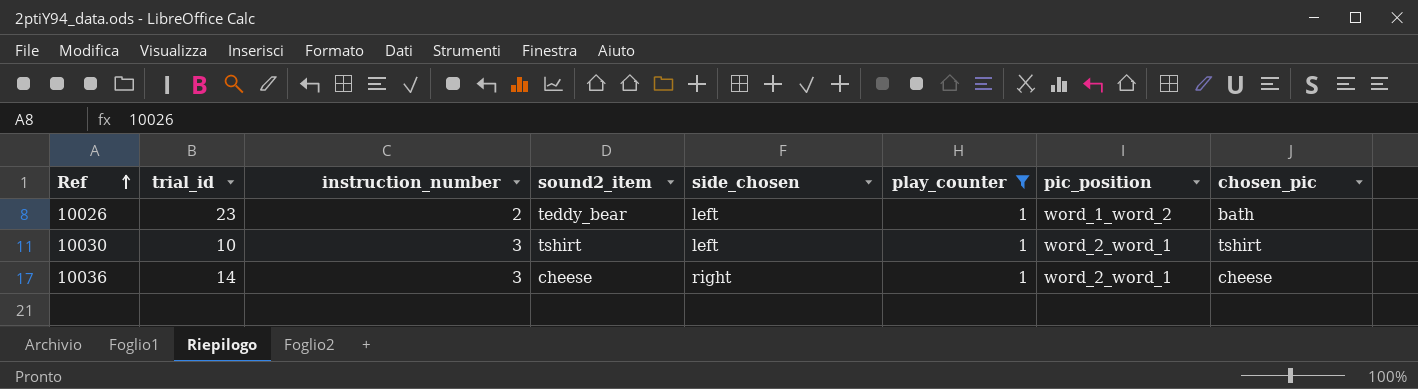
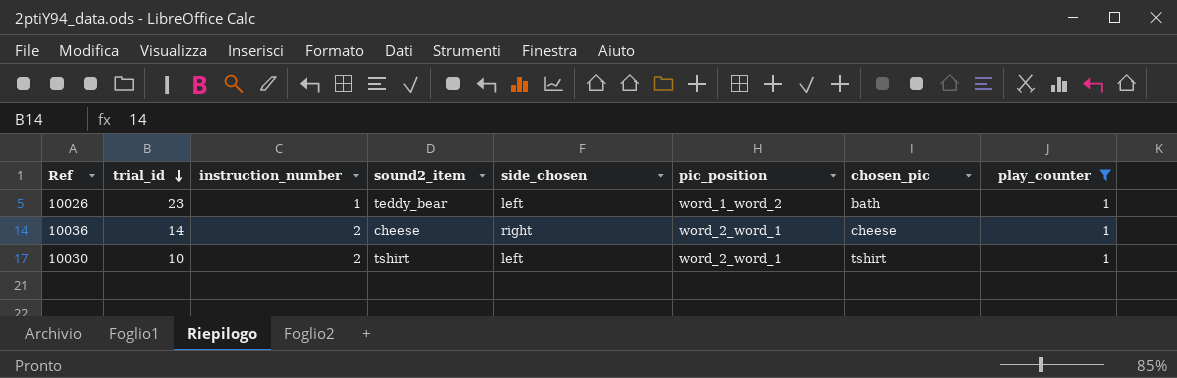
row order: Ref ascending -> trial_id descending
column play_counter | position: 6 -> 8
10026 | instruction_number: 2 -> 1
10036 | instruction_number: 3 -> 2
10030 | instruction_number: 3 -> 2

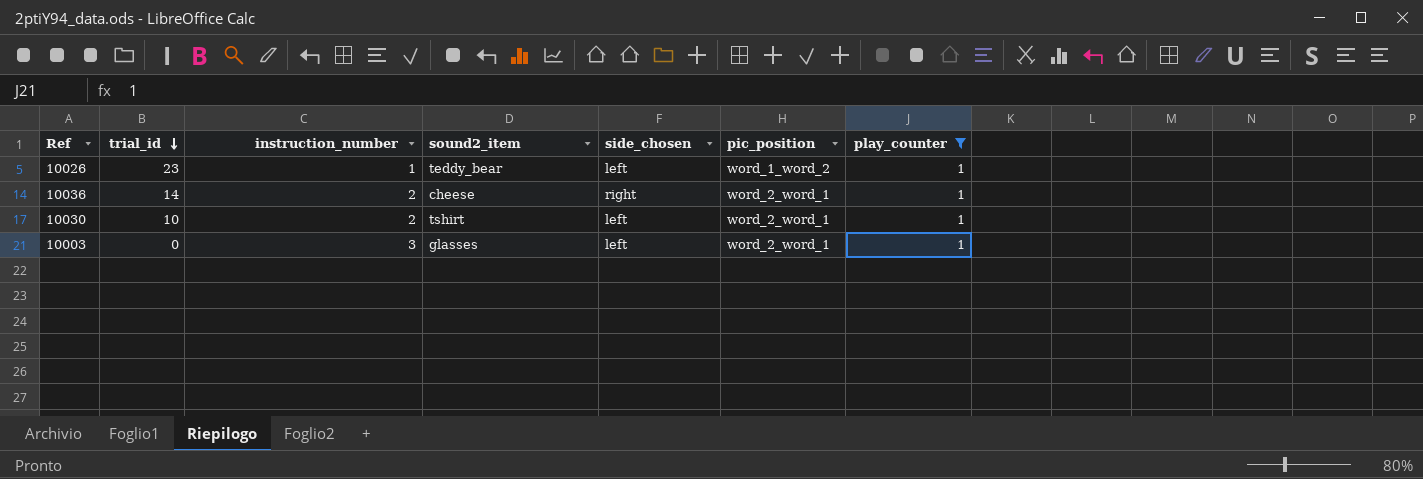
column chosen_pic | position: 7 -> none
row 10003: none -> 0 | 3 | glasses | left | word_2_word_1 | 1

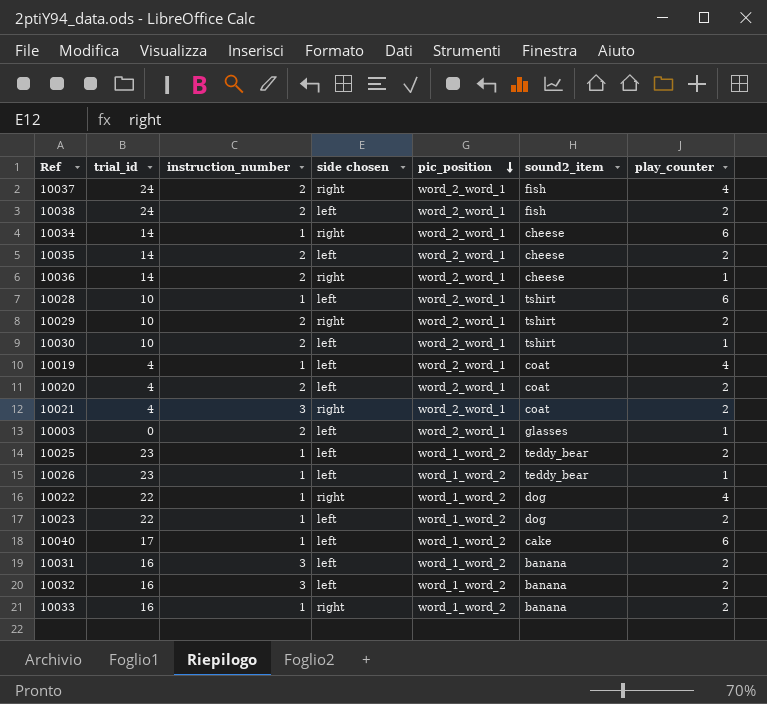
filter: play_counter = 1 -> none
row order: trial_id descending -> pic_position descending
column name: side_chosen -> side chosen
column sound2_item | position: 4 -> 6
10003 | instruction_number: 3 -> 2

